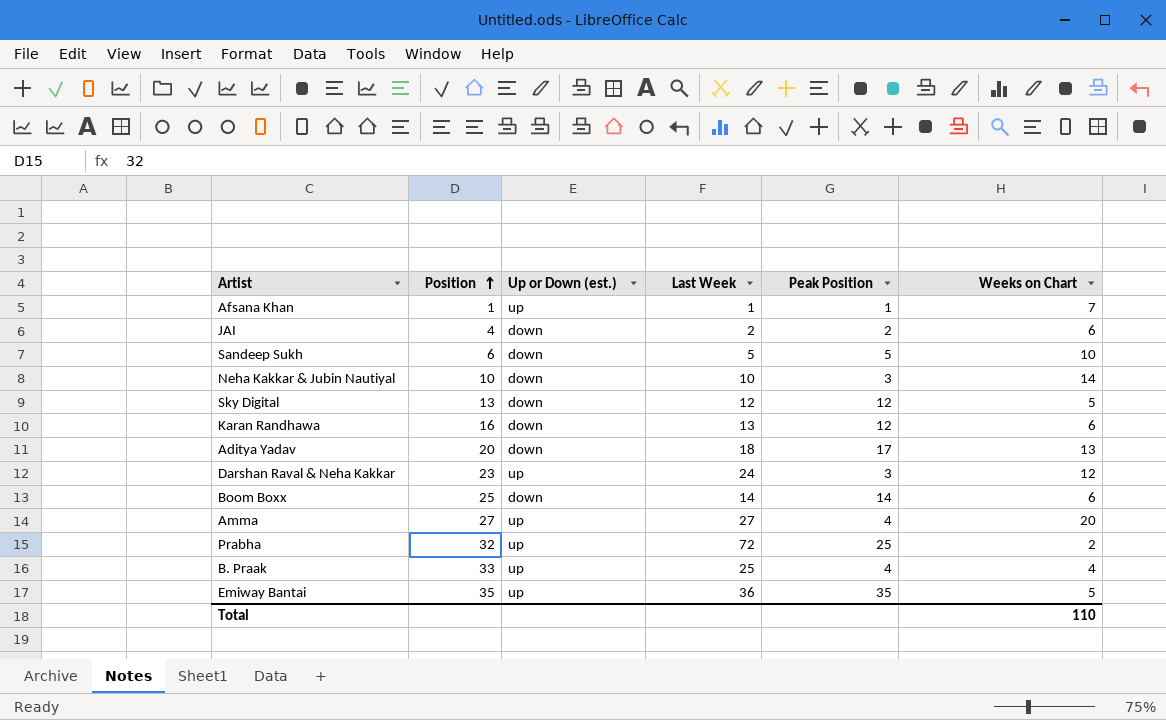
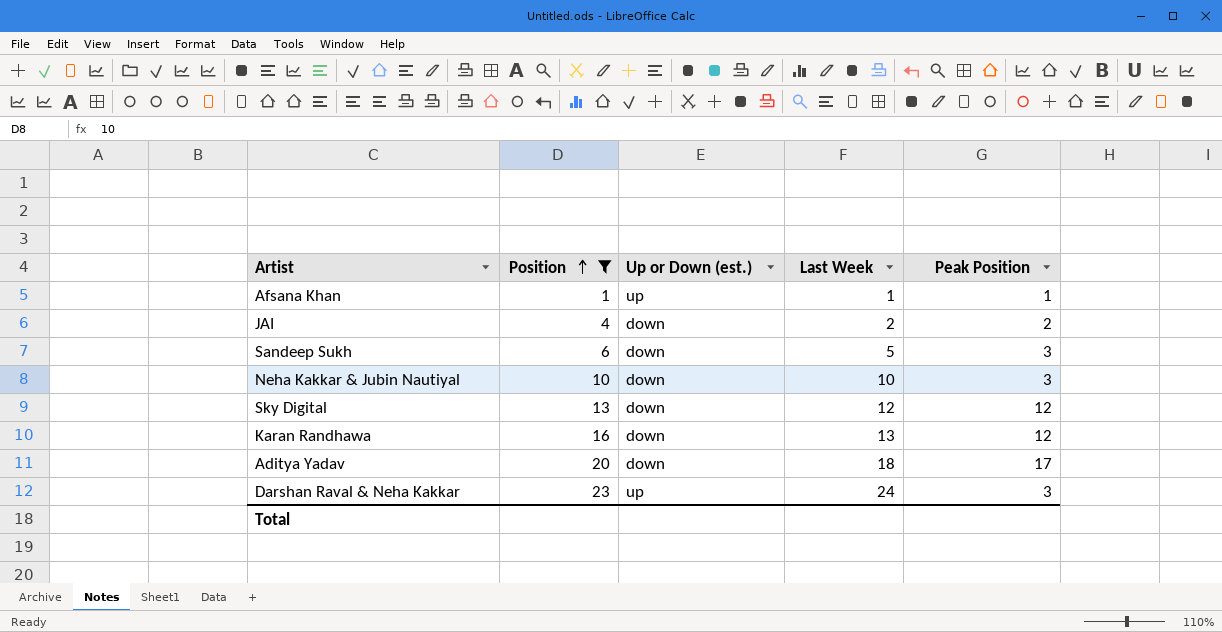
filter: none -> Position <= 23
column Weeks on Chart | position: 6 -> none
Sandeep Sukh | Peak Position: 5 -> 3

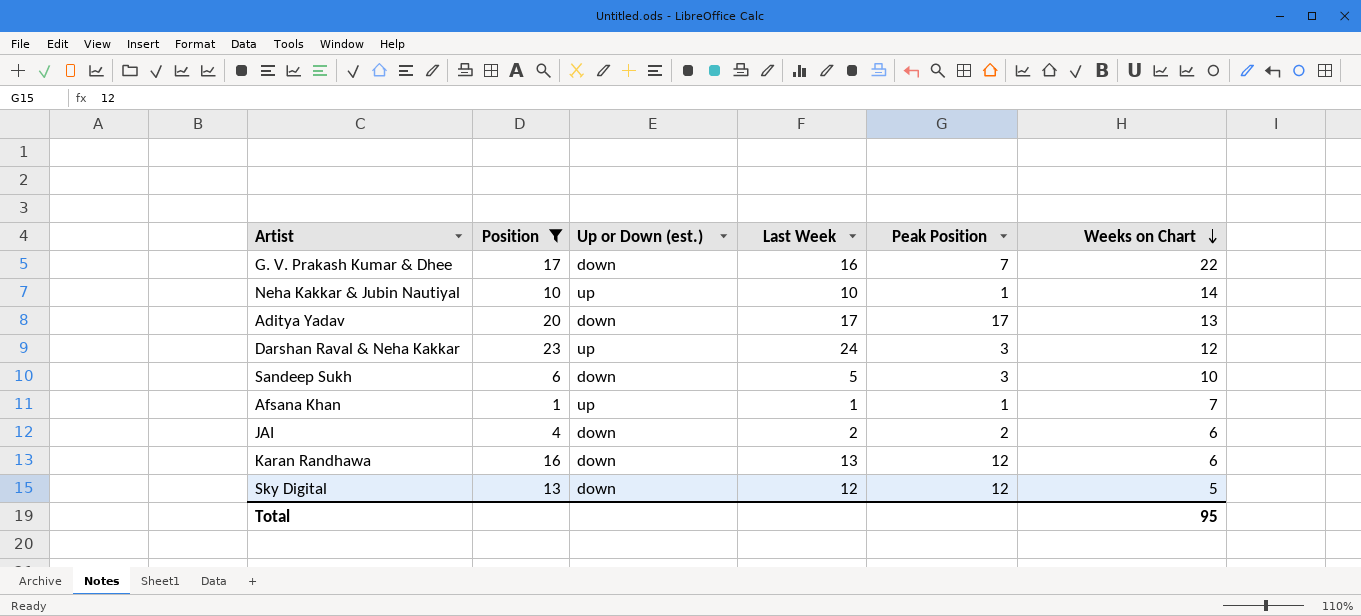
row order: Position ascending -> Weeks on Chart descending
column Weeks on Chart | position: none -> 6
row G. V. Prakash Kumar & Dhee: none -> 17 | down | 16 | 7 | 22
Neha Kakkar & Jubin Nautiyal | Up or Down (est.): down -> up
Neha Kakkar & Jubin Nautiyal | Peak Position: 3 -> 1
Aditya Yadav | Last Week: 18 -> 17

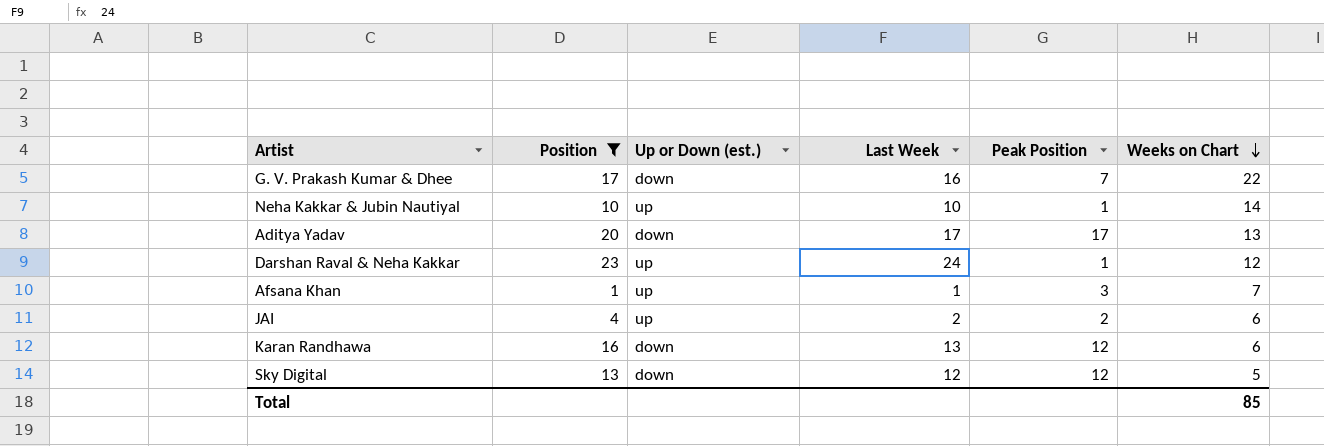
row Sandeep Sukh: 6 | down | 5 | 3 | 10 -> none
Darshan Raval & Neha Kakkar | Peak Position: 3 -> 1
Afsana Khan | Peak Position: 1 -> 3
JAI | Up or Down (est.): down -> up
Total | Weeks on Chart: 95 -> 85

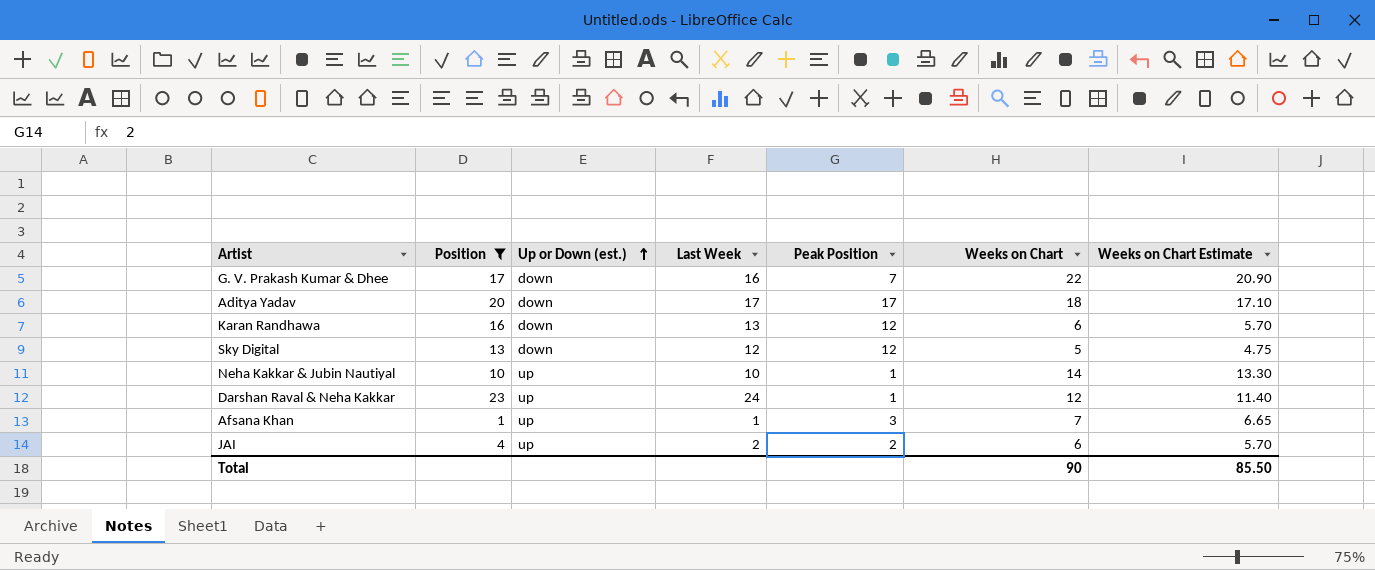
row order: Weeks on Chart descending -> Up or Down (est.) ascending
column Weeks on Chart Estimate | formula: none -> [Weeks on Chart] * 0.95
Aditya Yadav | Weeks on Chart: 13 -> 18
Total | Weeks on Chart: 85 -> 90

